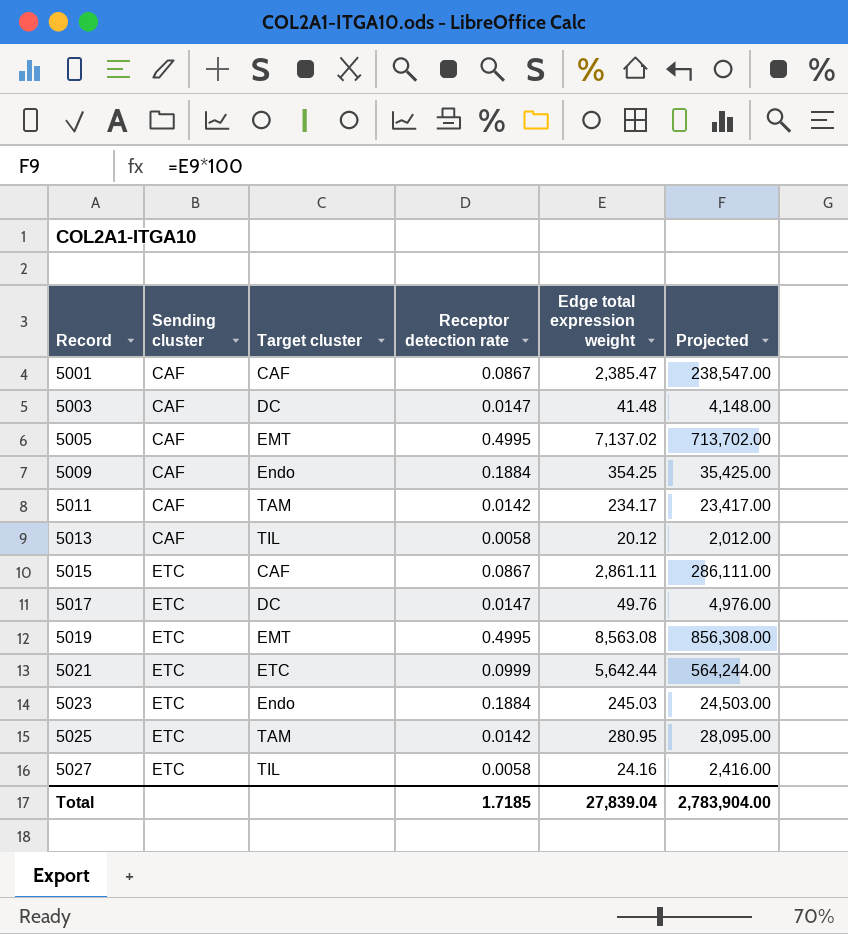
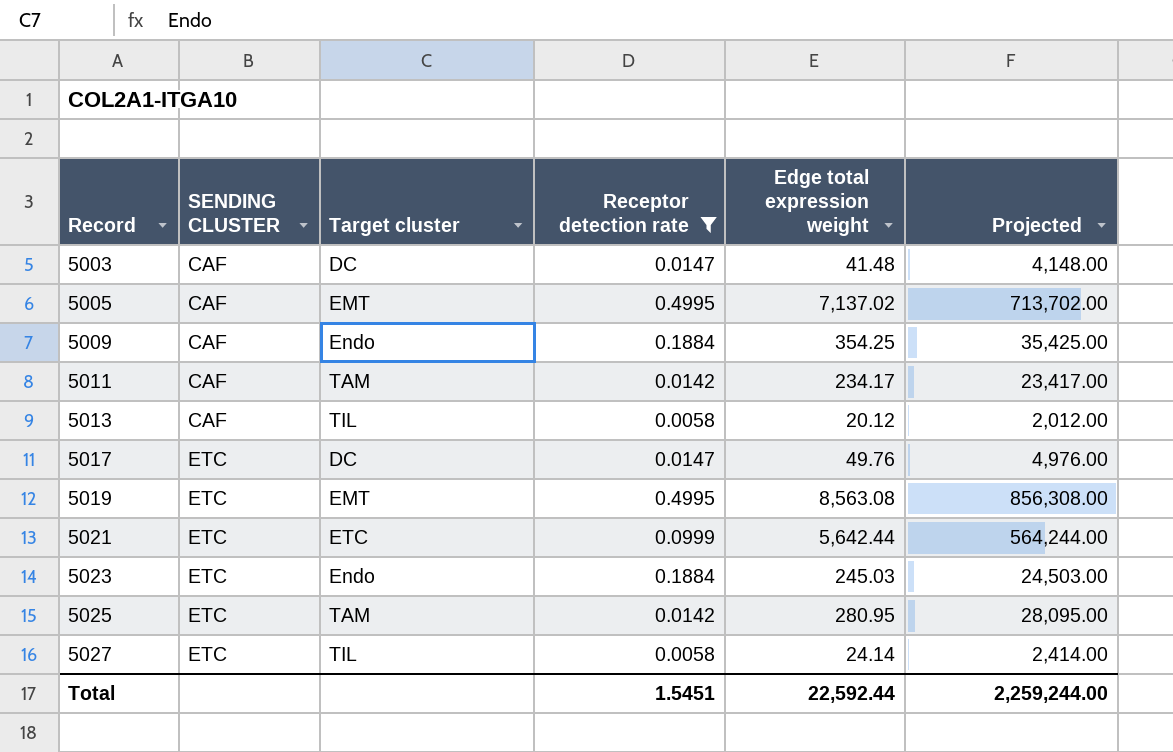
filter: none -> Receptor detection rate != 0.0867
column name: Sending cluster -> SENDING CLUSTER
5027 | Edge total expression weight: 24.16 -> 24.14
5027 | Projected: 2,416.00 -> 2,414.00
Total | Receptor detection rate: 1.7185 -> 1.5451
Total | Edge total expression weight: 27,839.04 -> 22,592.44
Total | Projected: 2,783,904.00 -> 2,259,244.00

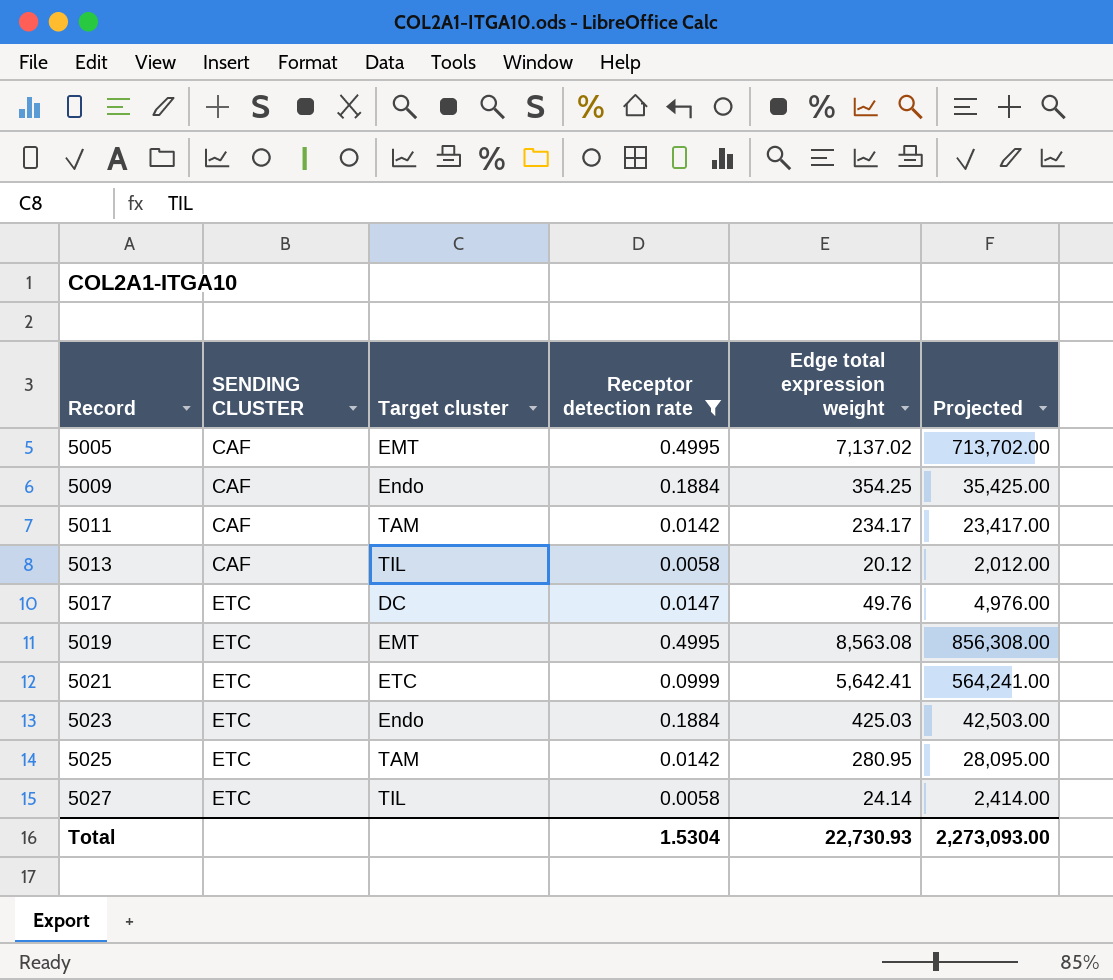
row 5003: CAF | DC | 0.0147 | 41.48 | 4,148.00 -> none
5021 | Edge total expression weight: 5,642.44 -> 5,642.41
5021 | Projected: 564,244.00 -> 564,241.00
5023 | Edge total expression weight: 245.03 -> 425.03
5023 | Projected: 24,503.00 -> 42,503.00
Total | Receptor detection rate: 1.5451 -> 1.5304
Total | Edge total expression weight: 22,592.44 -> 22,730.93
Total | Projected: 2,259,244.00 -> 2,273,093.00

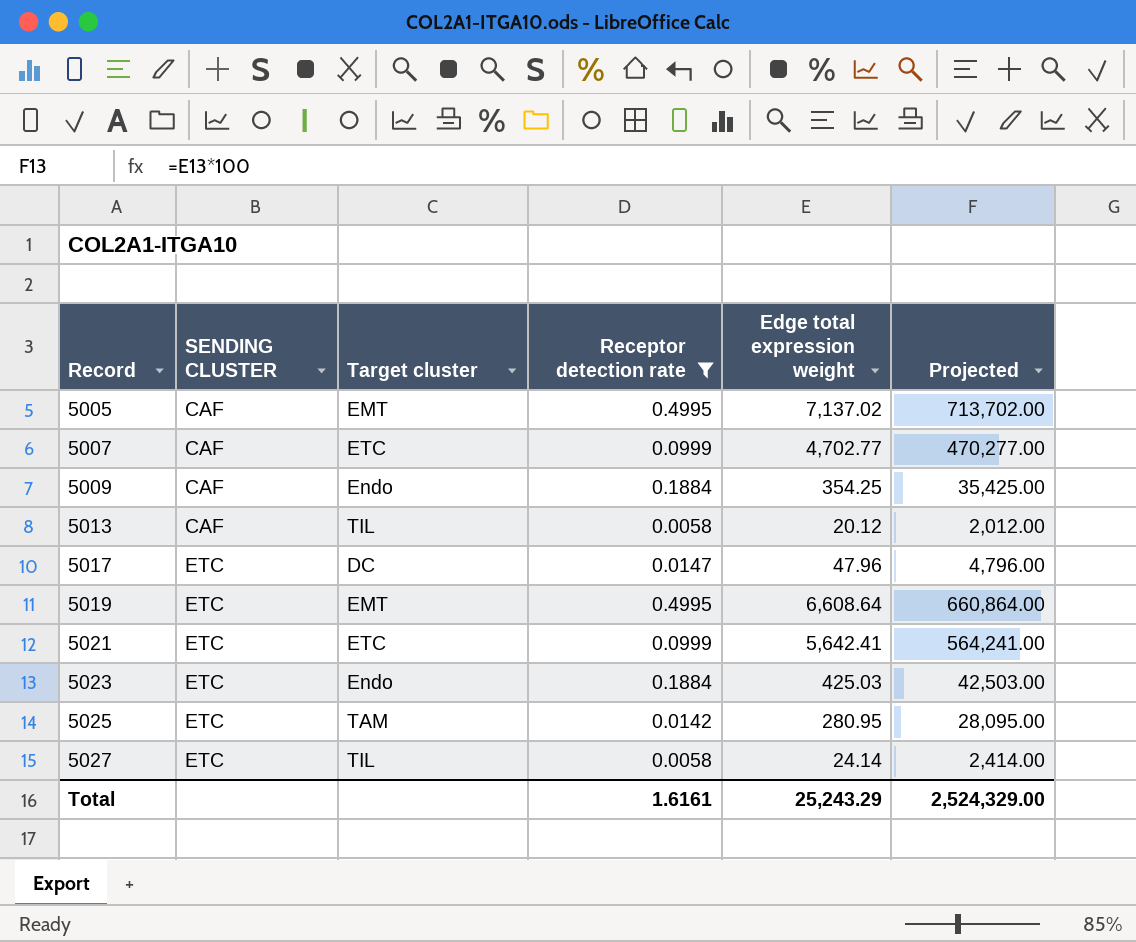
row 5011: CAF | TAM | 0.0142 | 234.17 | 23,417.00 -> none
row 5007: none -> CAF | ETC | 0.0999 | 4,702.77 | 470,277.00
5017 | Edge total expression weight: 49.76 -> 47.96
5017 | Projected: 4,976.00 -> 4,796.00
5019 | Edge total expression weight: 8,563.08 -> 6,608.64
5019 | Projected: 856,308.00 -> 660,864.00
Total | Receptor detection rate: 1.5304 -> 1.6161
Total | Edge total expression weight: 22,730.93 -> 25,243.29
Total | Projected: 2,273,093.00 -> 2,524,329.00

